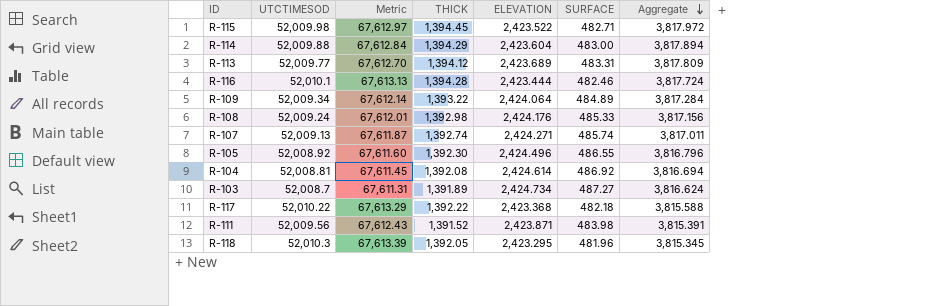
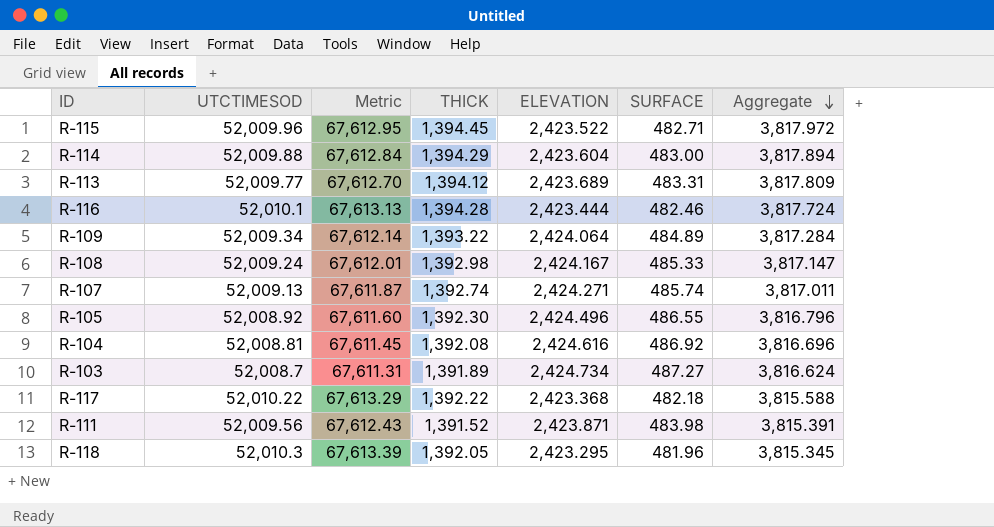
R-115 | UTCTIMESOD: 52,009.98 -> 52,009.96
R-115 | Metric: 67,612.97 -> 67,612.95
R-108 | ELEVATION: 2,424.176 -> 2,424.167
R-108 | Aggregate: 3,817.156 -> 3,817.147
R-104 | ELEVATION: 2,424.614 -> 2,424.616
R-104 | Aggregate: 3,816.694 -> 3,816.696

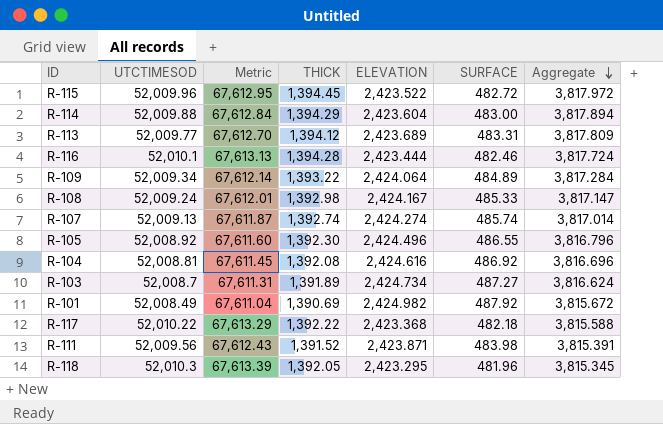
R-115 | SURFACE: 482.71 -> 482.72
R-107 | ELEVATION: 2,424.271 -> 2,424.274
R-107 | Aggregate: 3,817.011 -> 3,817.014
row R-101: none -> 52,008.49 | 67,611.04 | 1,390.69 | 2,424.982 | 487.92 | 3,815.672

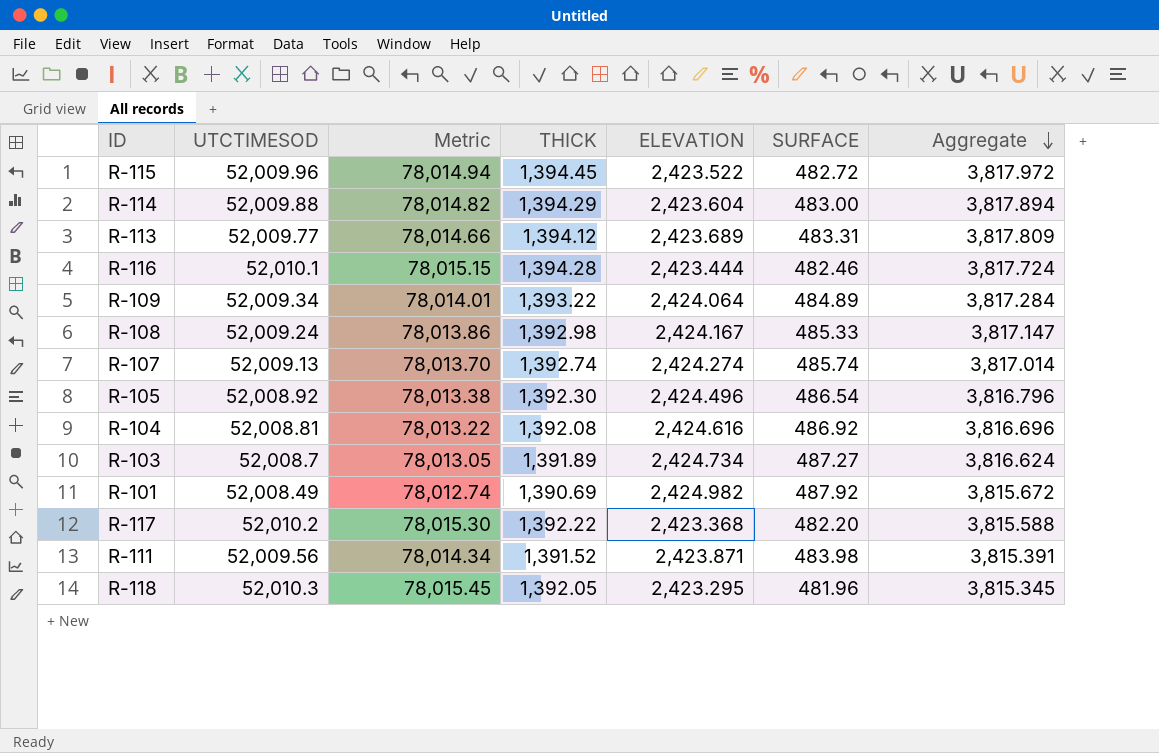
column Metric | formula: [UTCTIMESOD] * 1.3 -> [UTCTIMESOD] * 1.5
R-105 | SURFACE: 486.55 -> 486.54
R-117 | UTCTIMESOD: 52,010.22 -> 52,010.2
R-117 | SURFACE: 482.18 -> 482.20

